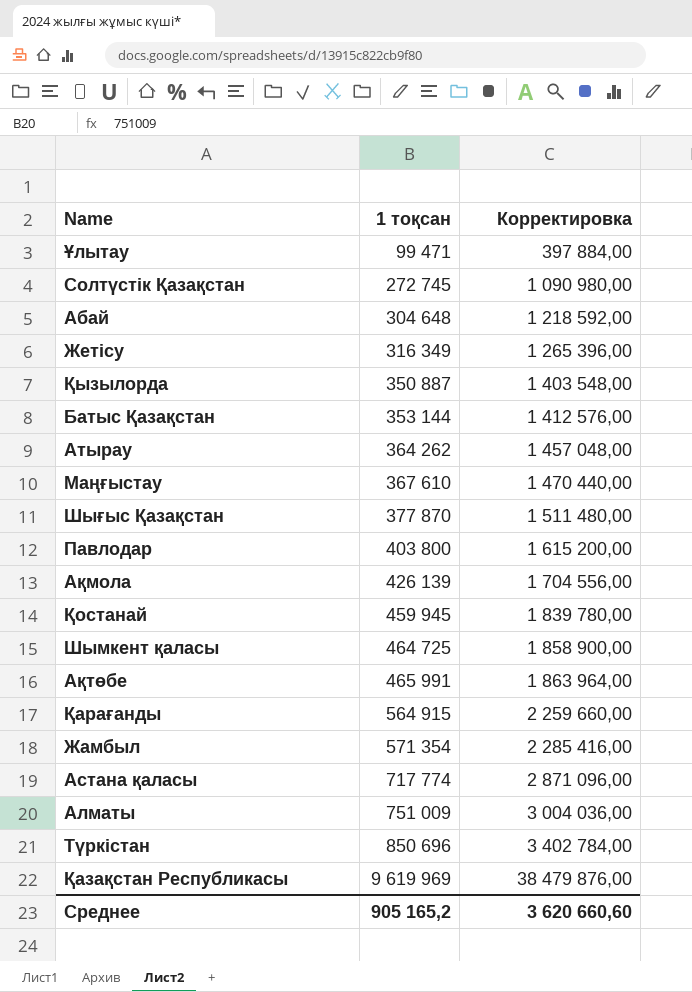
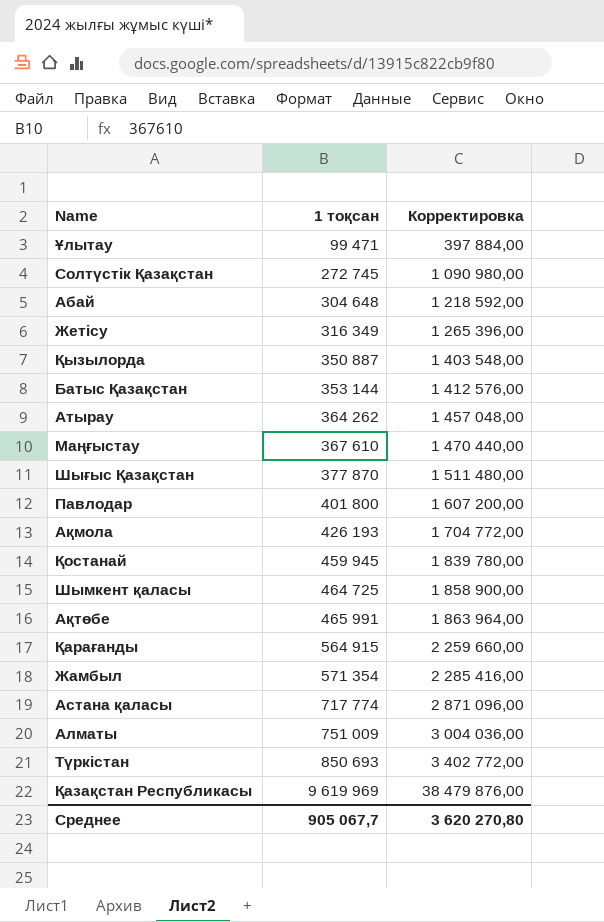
Павлодар | 1 тоқсан: 403 800 -> 401 800
Павлодар | Корректировка: 1 615 200,00 -> 1 607 200,00
Ақмола | 1 тоқсан: 426 139 -> 426 193
Ақмола | Корректировка: 1 704 556,00 -> 1 704 772,00
Түркістан | 1 тоқсан: 850 696 -> 850 693
Түркістан | Корректировка: 3 402 784,00 -> 3 402 772,00
Среднее | 1 тоқсан: 905 165,2 -> 905 067,7
Среднее | Корректировка: 3 620 660,60 -> 3 620 270,80

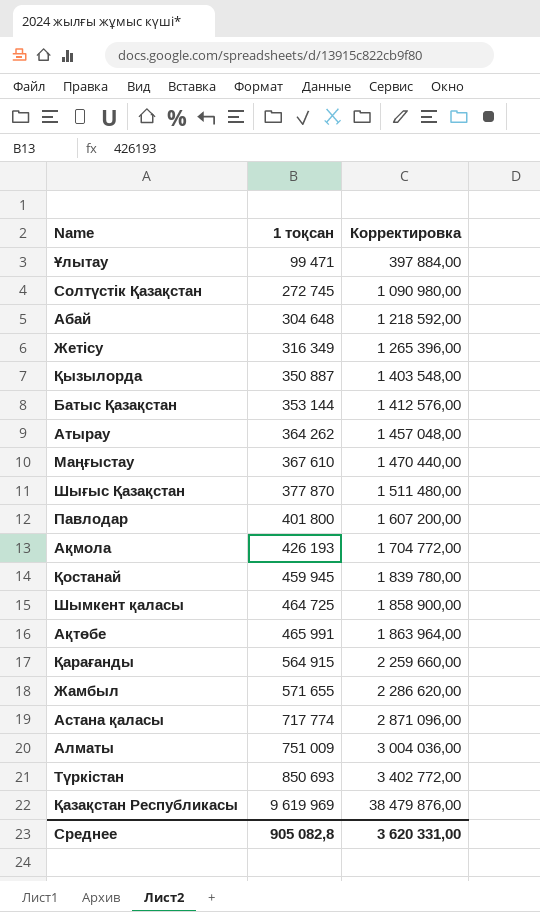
Жамбыл | 1 тоқсан: 571 354 -> 571 655
Жамбыл | Корректировка: 2 285 416,00 -> 2 286 620,00
Среднее | 1 тоқсан: 905 067,7 -> 905 082,8
Среднее | Корректировка: 3 620 270,80 -> 3 620 331,00

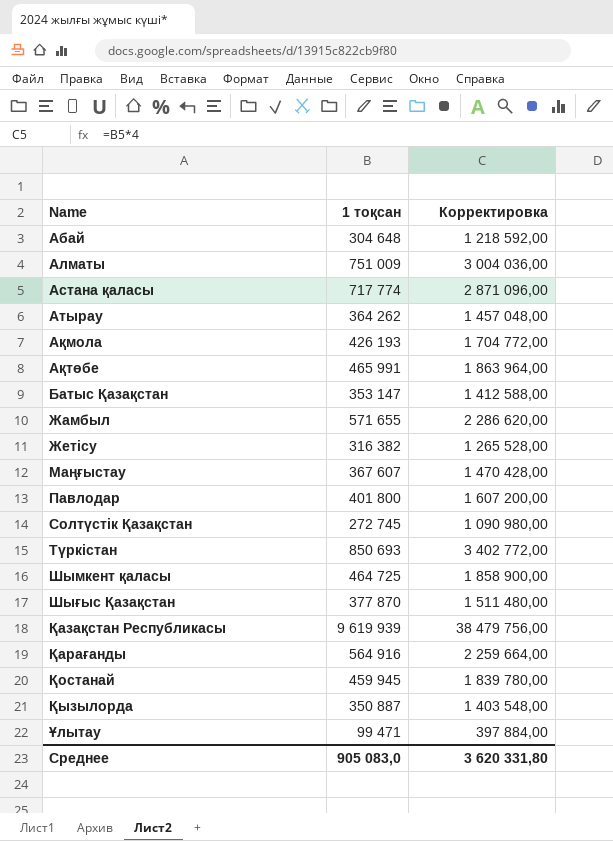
row order: 1 тоқсан ascending -> Name ascending
Батыс Қазақстан | 1 тоқсан: 353 144 -> 353 147
Батыс Қазақстан | Корректировка: 1 412 576,00 -> 1 412 588,00
Жетісу | 1 тоқсан: 316 349 -> 316 382
Жетісу | Корректировка: 1 265 396,00 -> 1 265 528,00
Маңғыстау | 1 тоқсан: 367 610 -> 367 607
Маңғыстау | Корректировка: 1 470 440,00 -> 1 470 428,00
Қазақстан Республикасы | 1 тоқсан: 9 619 969 -> 9 619 939
Қазақстан Республикасы | Корректировка: 38 479 876,00 -> 38 479 756,00
Қарағанды | 1 тоқсан: 564 915 -> 564 916
Қарағанды | Корректировка: 2 259 660,00 -> 2 259 664,00
Среднее | 1 тоқсан: 905 082,8 -> 905 083,0
Среднее | Корректировка: 3 620 331,00 -> 3 620 331,80

